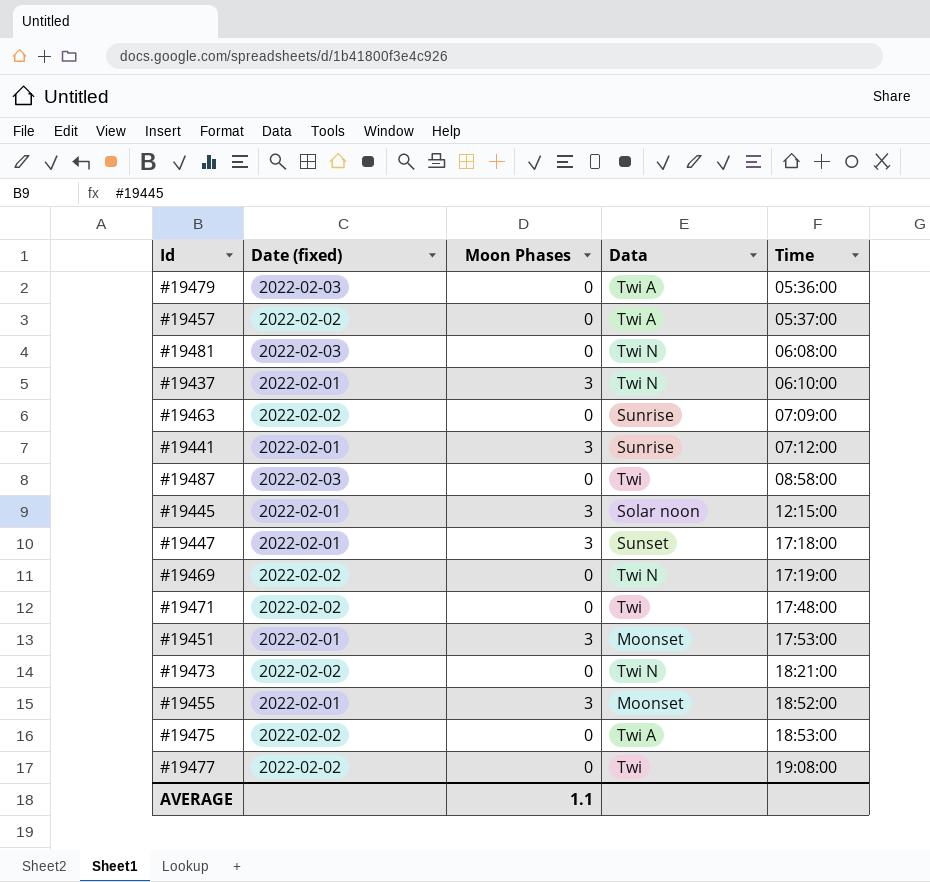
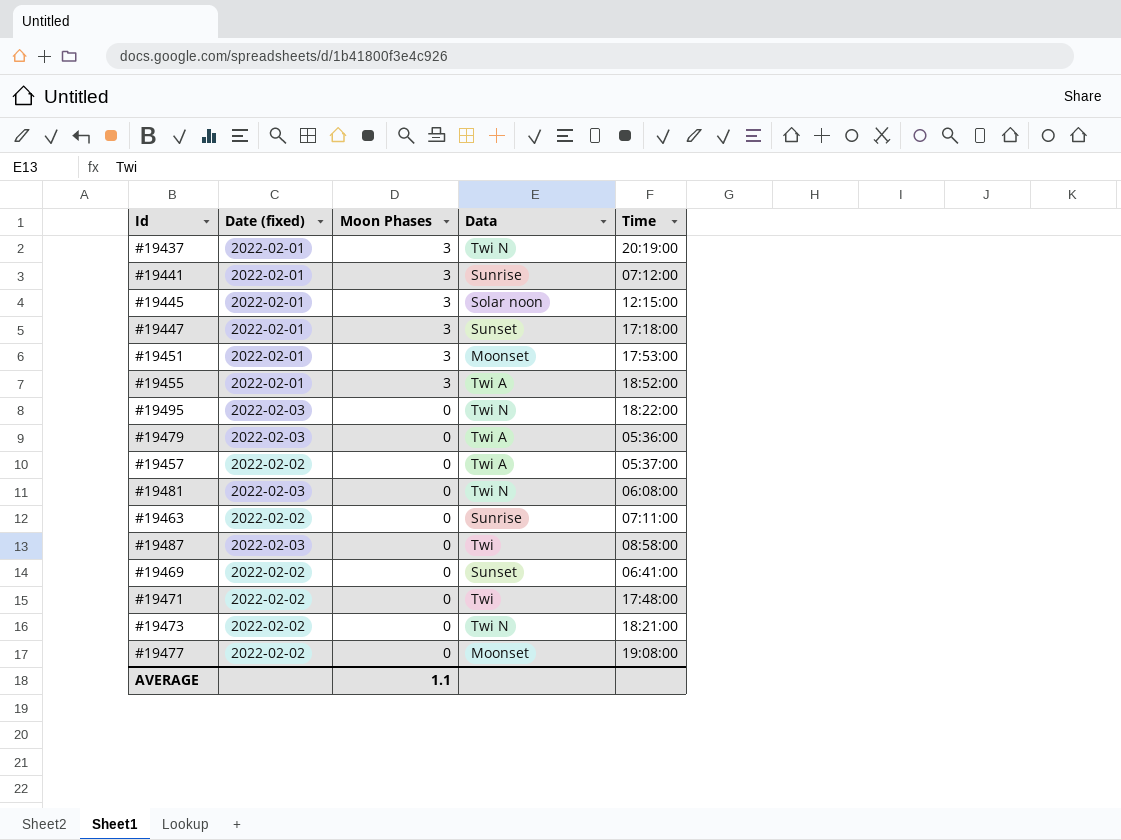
row order: Time ascending -> Moon Phases descending
row #19475: 2022-02-02 | 0 | Twi A | 18:53:00 -> none
#19437 | Time: 06:10:00 -> 20:19:00
#19455 | Data: Moonset -> Twi A
row #19495: none -> 2022-02-03 | 0 | Twi N | 18:22:00
#19463 | Time: 07:09:00 -> 07:11:00
#19469 | Data: Twi N -> Sunset
#19469 | Time: 17:19:00 -> 06:41:00
#19477 | Data: Twi -> Moonset

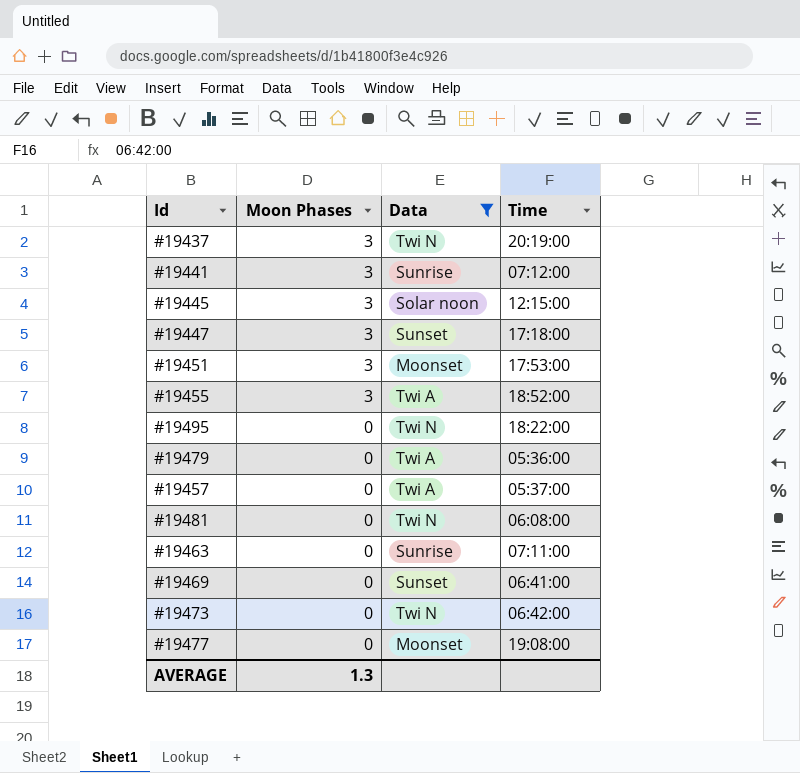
filter: none -> Data != Twi
column Date (fixed) | position: 2 -> none
#19473 | Time: 18:21:00 -> 06:42:00
AVERAGE | Moon Phases: 1.1 -> 1.3

